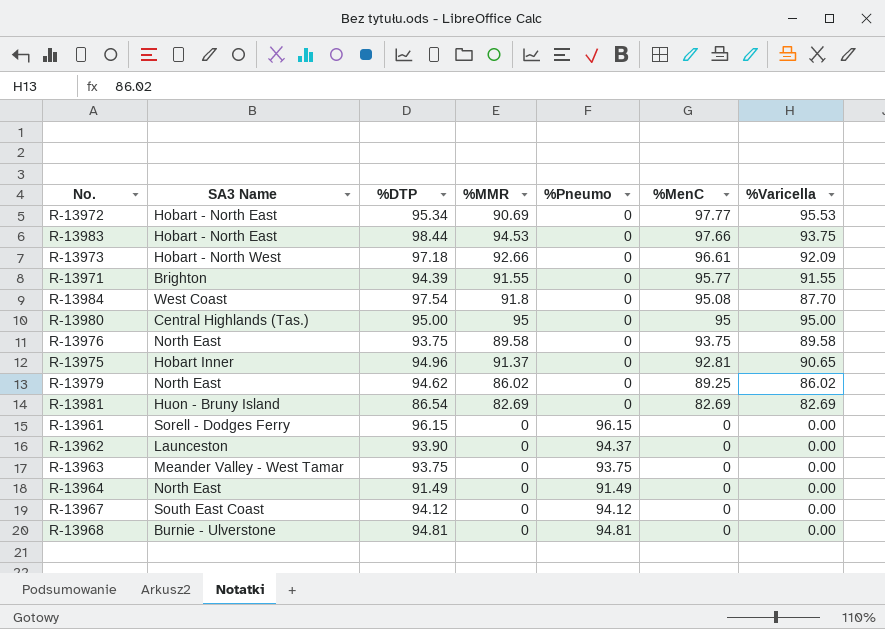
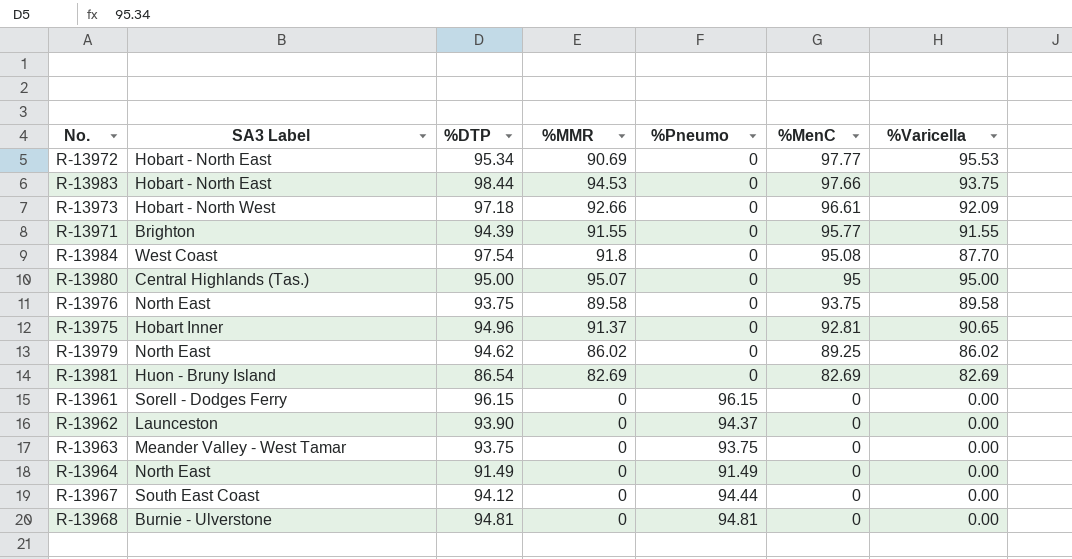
column name: SA3 Name -> SA3 Label
R-13980 | %MMR: 95 -> 95.07
R-13967 | %Pneumo: 94.12 -> 94.44

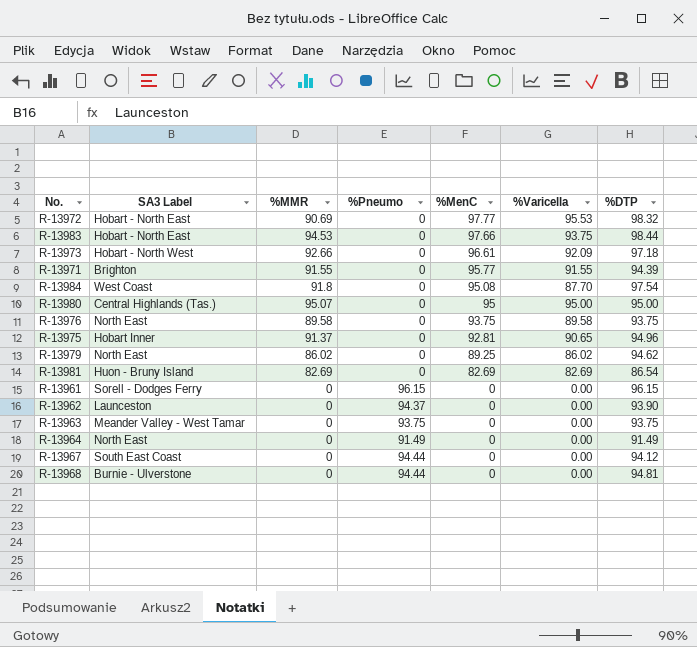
column %DTP | position: 3 -> 7
R-13972 | %DTP: 95.34 -> 98.32
R-13968 | %Pneumo: 94.81 -> 94.44

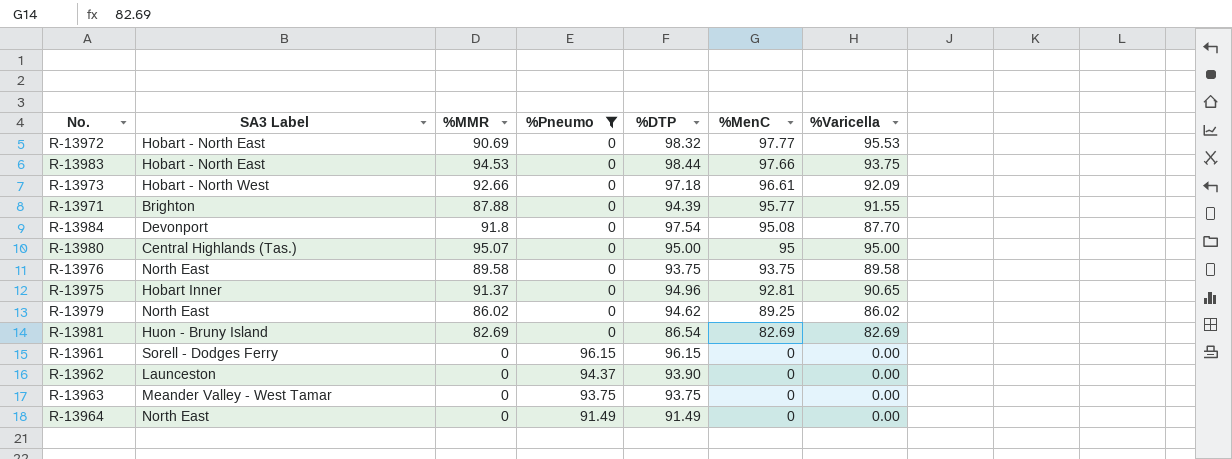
filter: none -> %Pneumo != 94.44
column %DTP | position: 7 -> 5
R-13971 | %MMR: 91.55 -> 87.88
R-13984 | SA3 Label: West Coast -> Devonport

